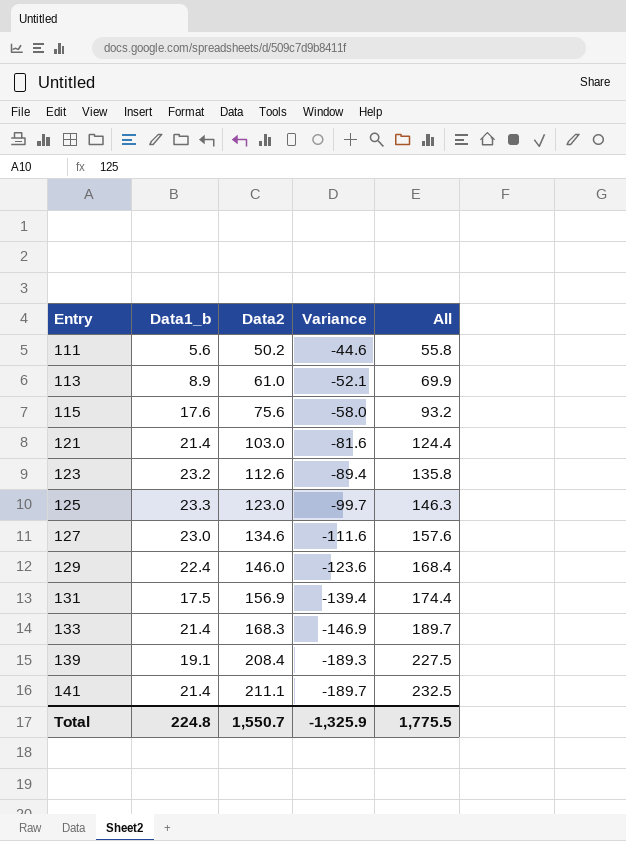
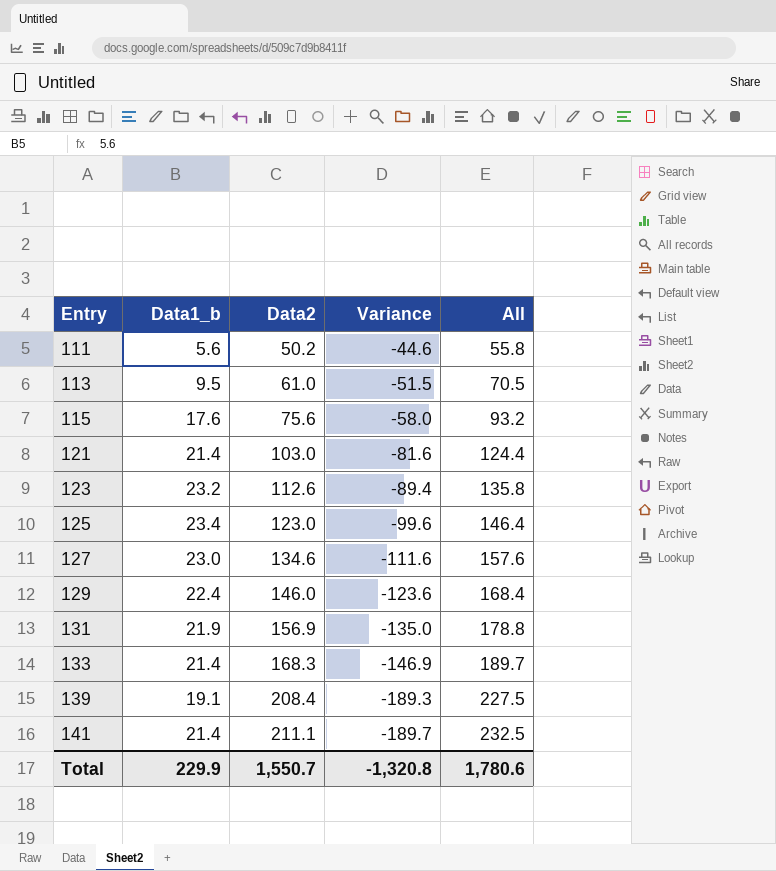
113 | Data1_b: 8.9 -> 9.5
113 | Variance: -52.1 -> -51.5
113 | All: 69.9 -> 70.5
125 | Data1_b: 23.3 -> 23.4
125 | Variance: -99.7 -> -99.6
125 | All: 146.3 -> 146.4
131 | Data1_b: 17.5 -> 21.9
131 | Variance: -139.4 -> -135.0
131 | All: 174.4 -> 178.8
Total | Data1_b: 224.8 -> 229.9
Total | Variance: -1,325.9 -> -1,320.8
Total | All: 1,775.5 -> 1,780.6

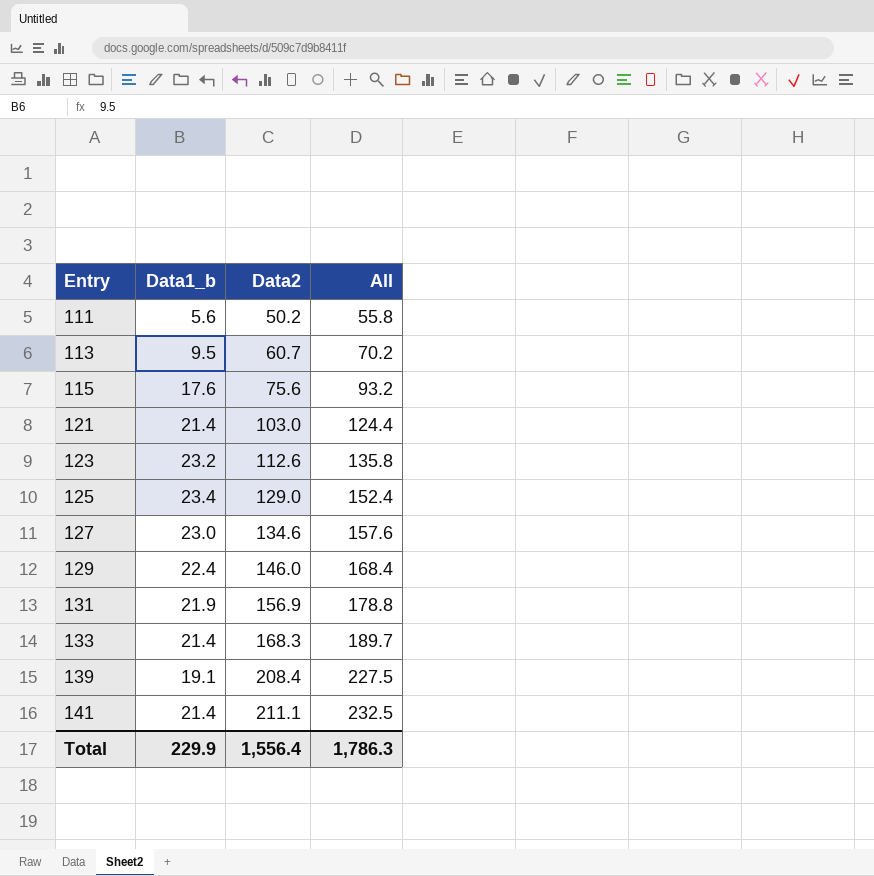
column Variance | formula: [Data1_b] - [Data2] -> none
113 | Data2: 61.0 -> 60.7
113 | All: 70.5 -> 70.2
125 | Data2: 123.0 -> 129.0
125 | All: 146.4 -> 152.4
Total | Data2: 1,550.7 -> 1,556.4
Total | All: 1,780.6 -> 1,786.3

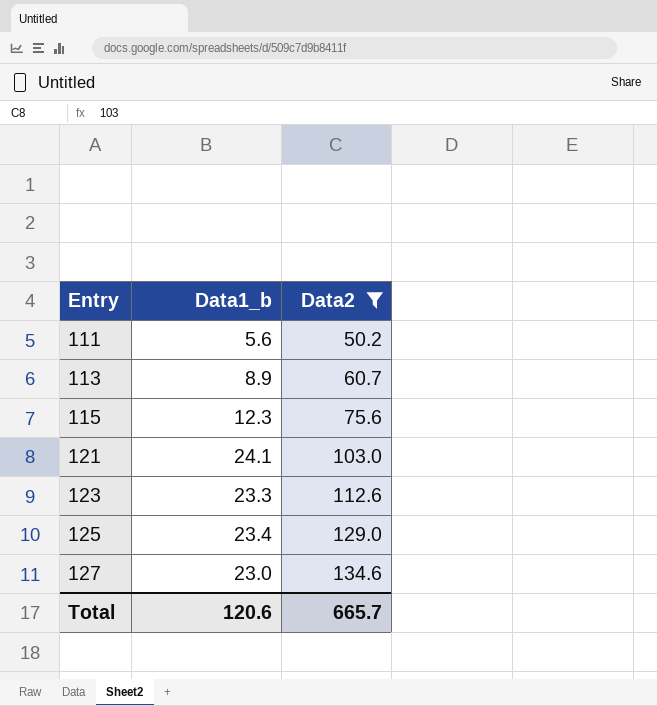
filter: none -> Data2 <= 134.6
column All | formula: [Data1_b] + [Data2] -> none
113 | Data1_b: 9.5 -> 8.9
115 | Data1_b: 17.6 -> 12.3
121 | Data1_b: 21.4 -> 24.1
123 | Data1_b: 23.2 -> 23.3
Total | Data1_b: 229.9 -> 120.6
Total | Data2: 1,556.4 -> 665.7

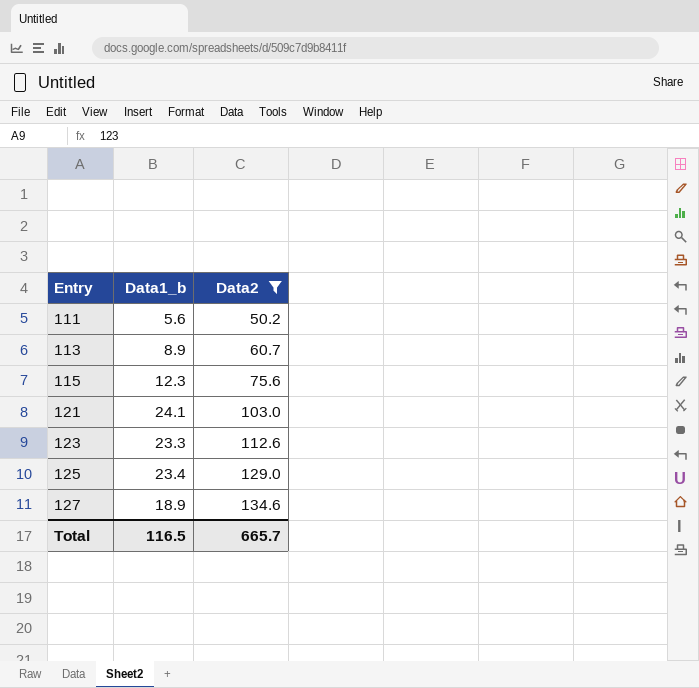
127 | Data1_b: 23.0 -> 18.9
Total | Data1_b: 120.6 -> 116.5

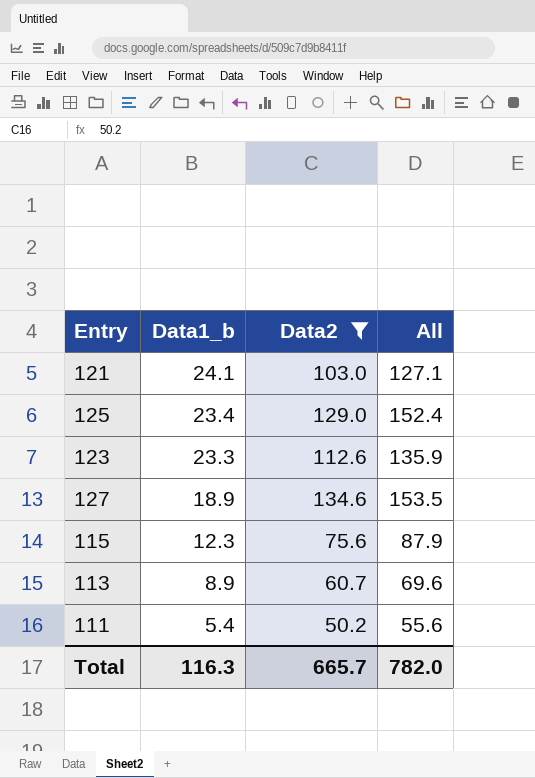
row order: Entry ascending -> Data1_b descending
column All | formula: none -> [Data1_b] + [Data2]
111 | Data1_b: 5.6 -> 5.4
Total | Data1_b: 116.5 -> 116.3

